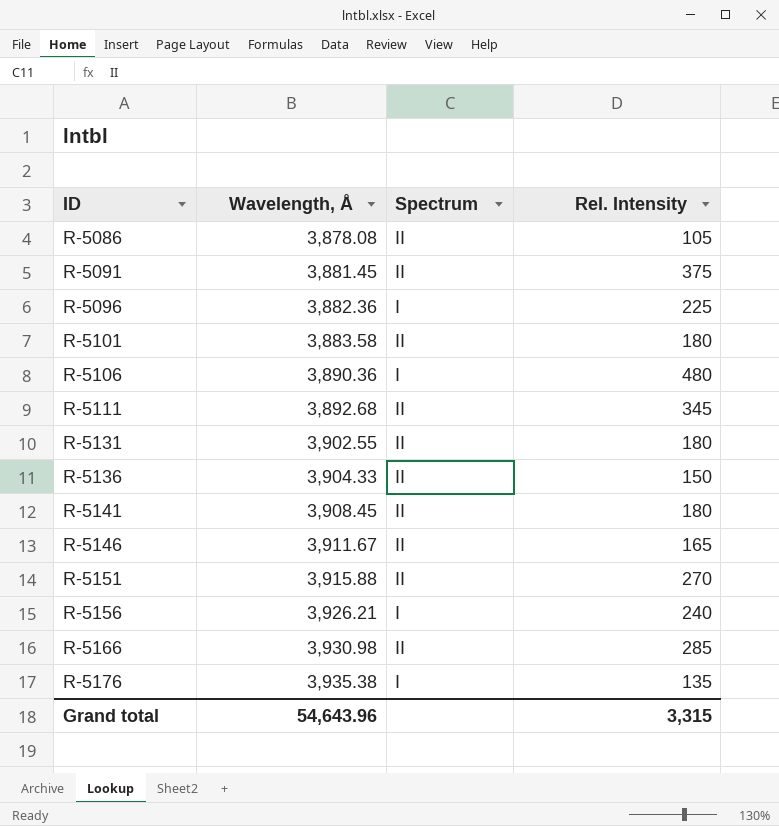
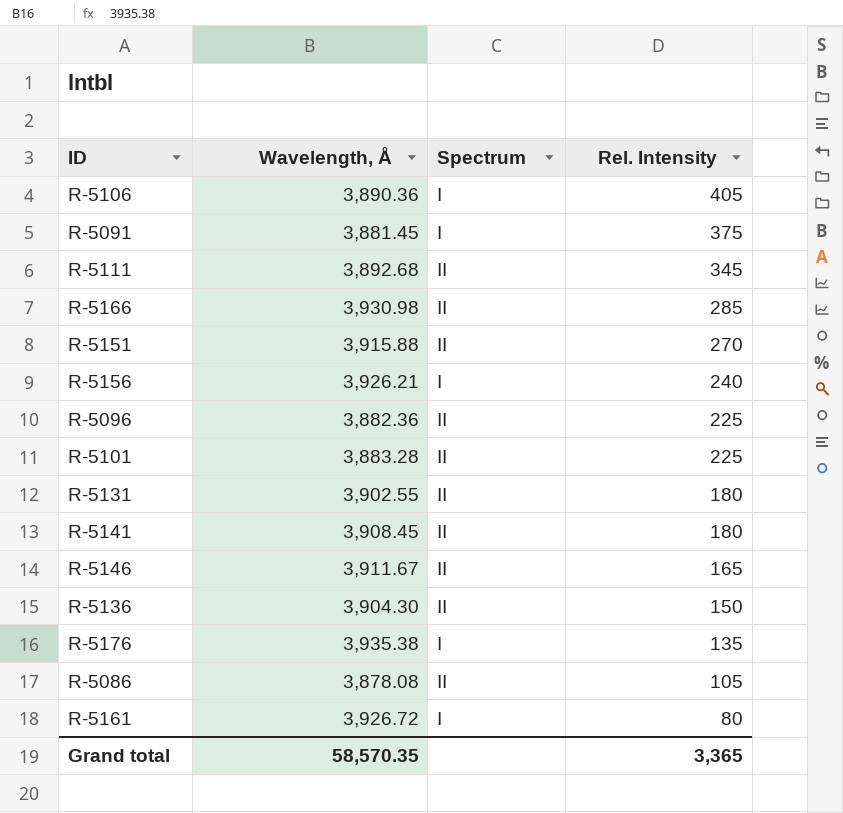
row order: ID ascending -> Rel. Intensity descending
R-5106 | Rel. Intensity: 480 -> 405
R-5091 | Spectrum: II -> I
R-5096 | Spectrum: I -> II
R-5101 | Wavelength, Å: 3,883.58 -> 3,883.28
R-5101 | Rel. Intensity: 180 -> 225
R-5136 | Wavelength, Å: 3,904.33 -> 3,904.30
row R-5161: none -> 3,926.72 | I | 80
Grand total | Wavelength, Å: 54,643.96 -> 58,570.35
Grand total | Rel. Intensity: 3,315 -> 3,365

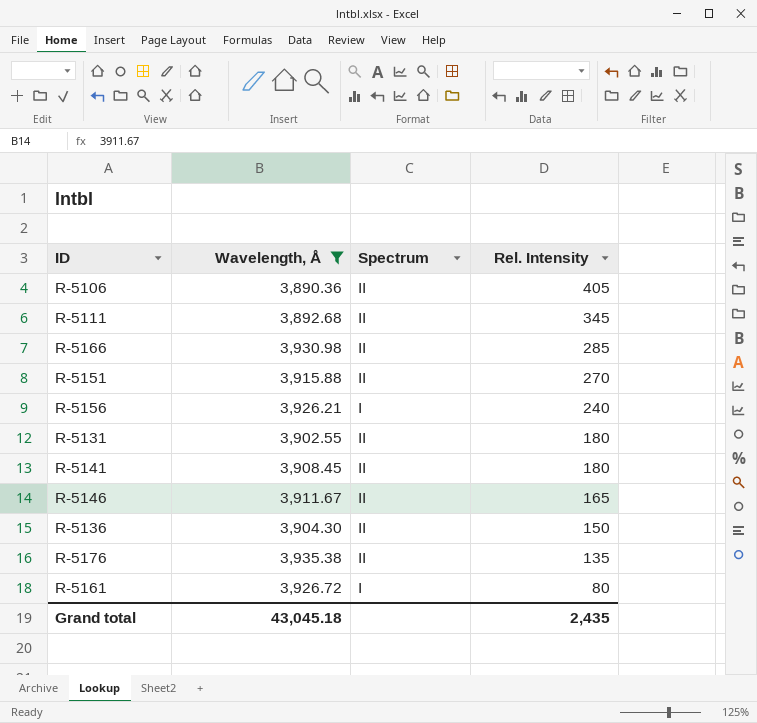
filter: none -> Wavelength, Å >= 3,890.36
R-5106 | Spectrum: I -> II
R-5176 | Spectrum: I -> II
Grand total | Wavelength, Å: 58,570.35 -> 43,045.18
Grand total | Rel. Intensity: 3,365 -> 2,435

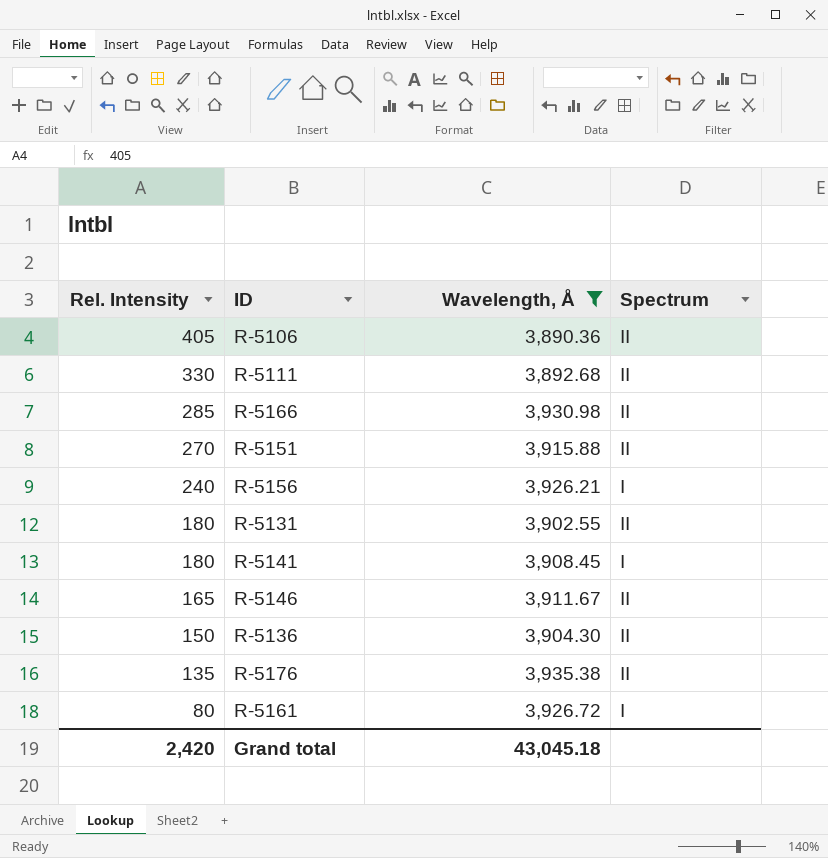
column Rel. Intensity | position: 4 -> 1
R-5111 | Rel. Intensity: 345 -> 330
R-5141 | Spectrum: II -> I
Grand total | Rel. Intensity: 2,435 -> 2,420

